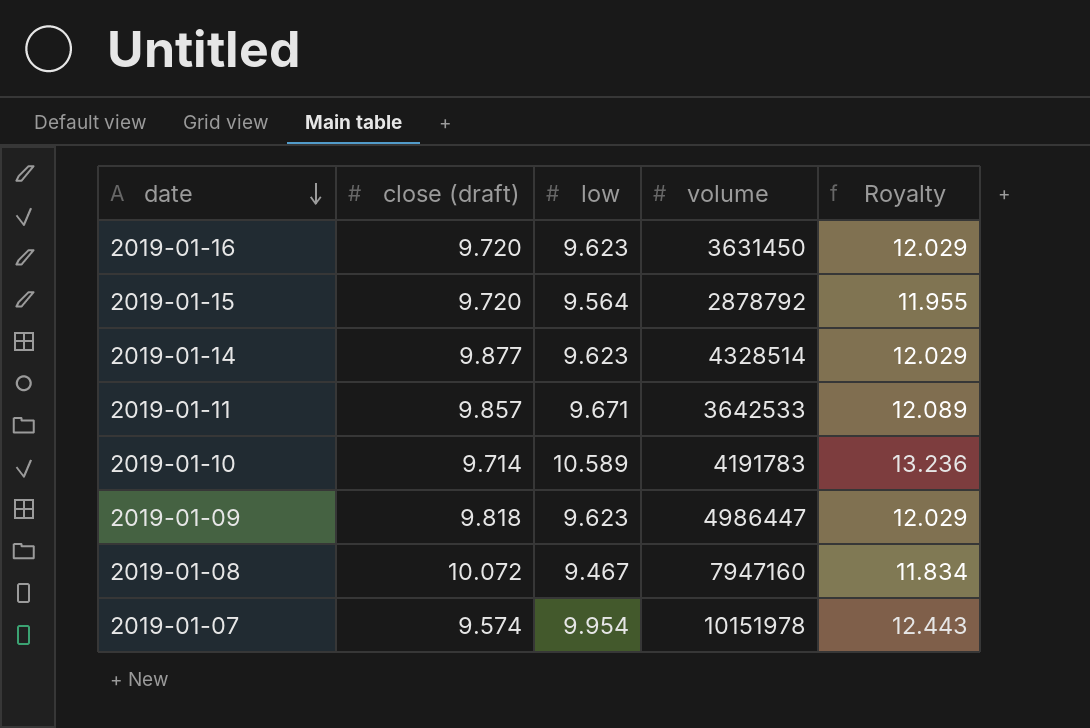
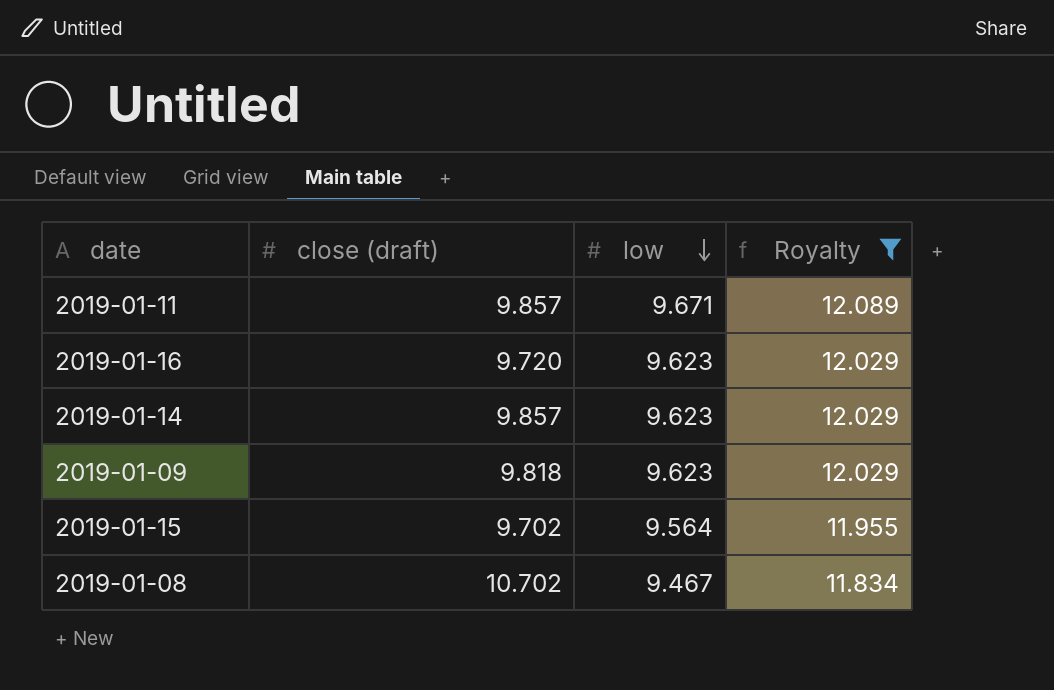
filter: none -> Royalty <= 12.089
row order: date descending -> low descending
column volume | position: 4 -> none
2019-01-14 | close (draft): 9.877 -> 9.857
2019-01-15 | close (draft): 9.720 -> 9.702
2019-01-08 | close (draft): 10.072 -> 10.702

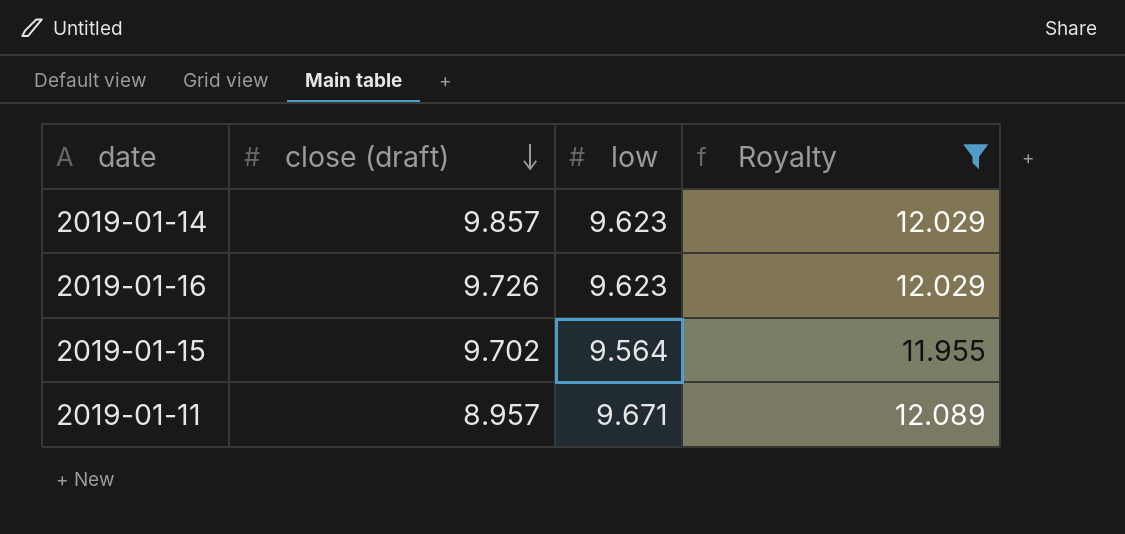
row order: low descending -> close (draft) descending
row 2019-01-09: 9.818 | 9.623 | 12.029 -> none
row 2019-01-08: 10.702 | 9.467 | 11.834 -> none
2019-01-16 | close (draft): 9.720 -> 9.726
2019-01-11 | close (draft): 9.857 -> 8.957

